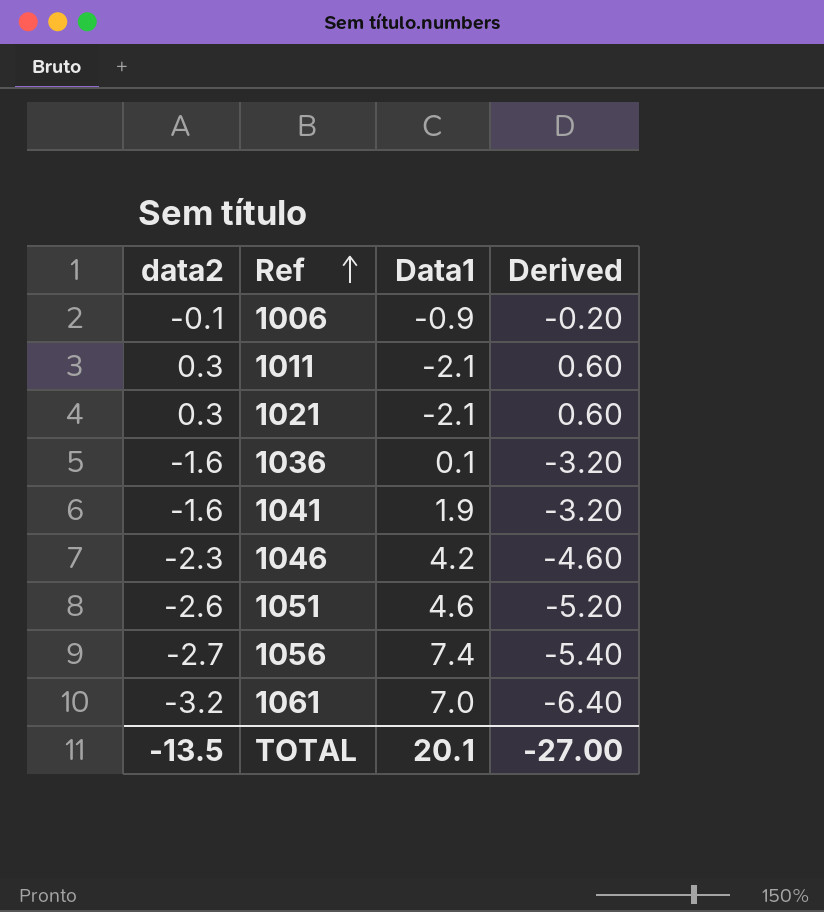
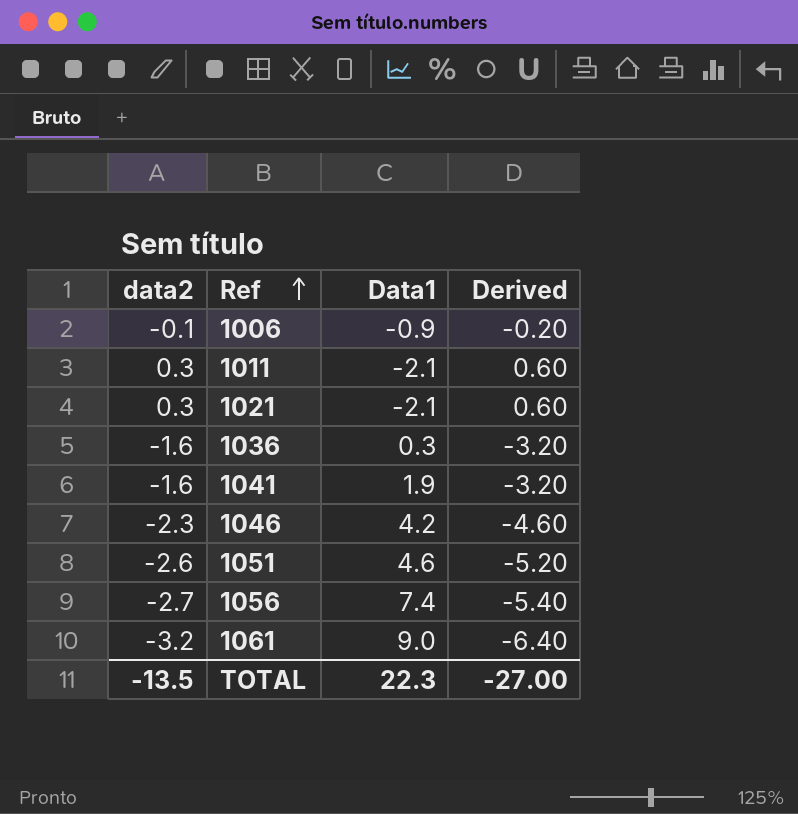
1036 | Data1: 0.1 -> 0.3
1061 | Data1: 7.0 -> 9.0
TOTAL | Data1: 20.1 -> 22.3

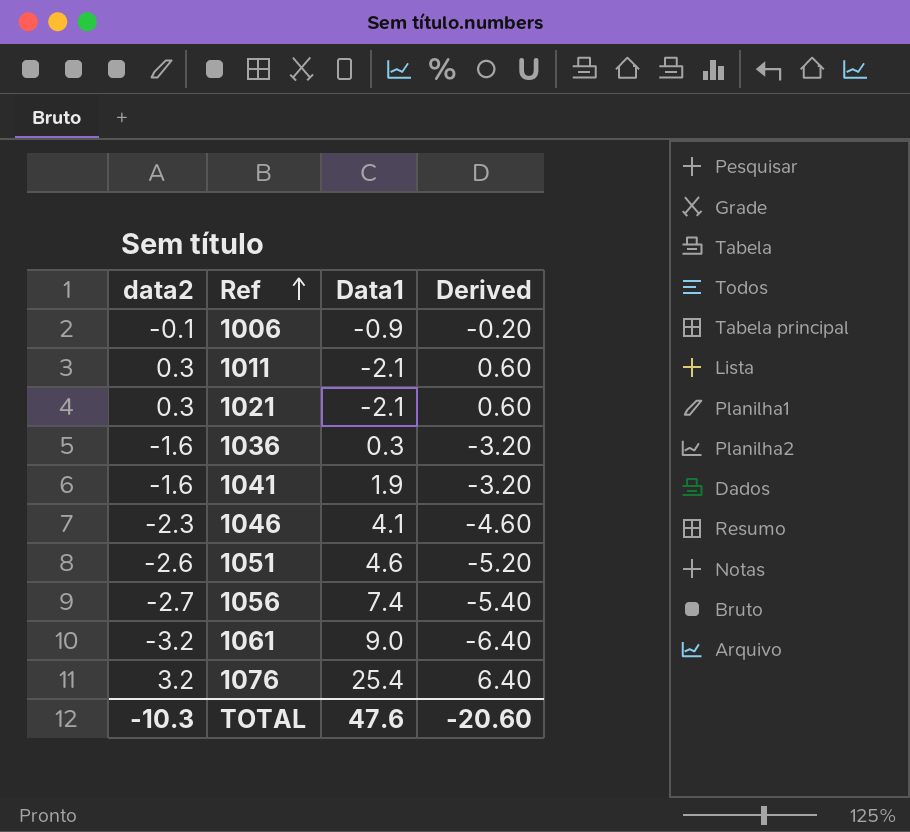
1046 | Data1: 4.2 -> 4.1
row 1076: none -> 3.2 | 25.4 | 6.40
TOTAL | data2: -13.5 -> -10.3
TOTAL | Data1: 22.3 -> 47.6
TOTAL | Derived: -27.00 -> -20.60

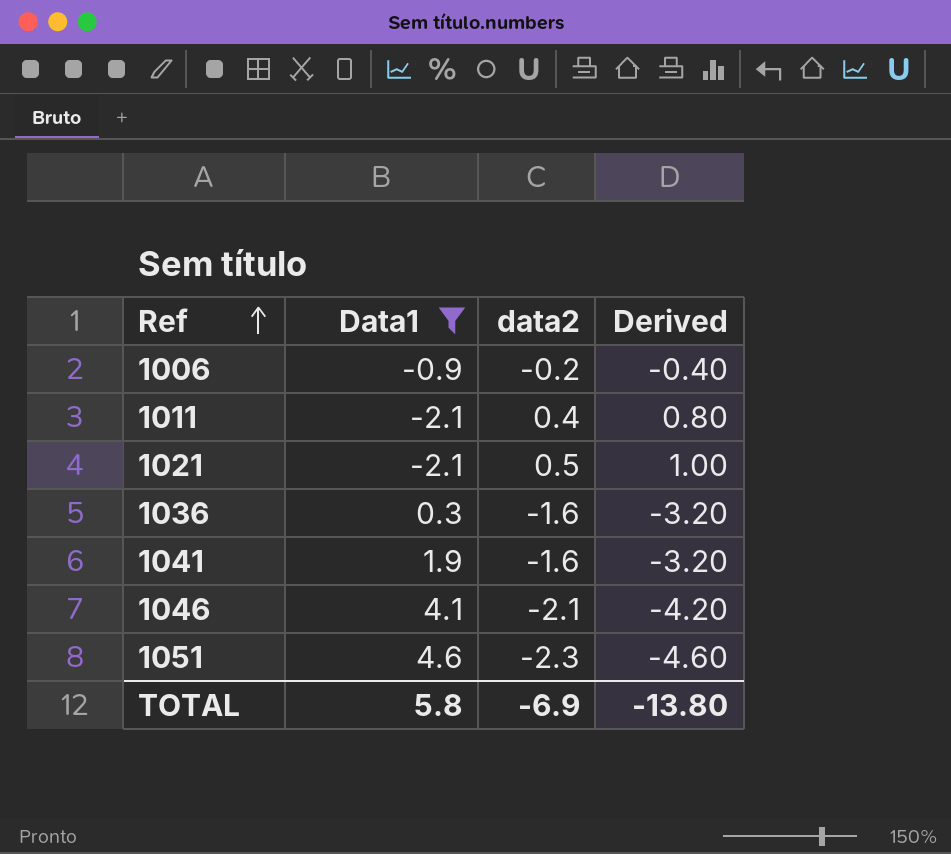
filter: none -> Data1 <= 4.6
column data2 | position: 1 -> 3
1006 | data2: -0.1 -> -0.2
1006 | Derived: -0.20 -> -0.40
1011 | data2: 0.3 -> 0.4
1011 | Derived: 0.60 -> 0.80
1021 | data2: 0.3 -> 0.5
1021 | Derived: 0.60 -> 1.00
1046 | data2: -2.3 -> -2.1
1046 | Derived: -4.60 -> -4.20
1051 | data2: -2.6 -> -2.3
1051 | Derived: -5.20 -> -4.60
TOTAL | Data1: 47.6 -> 5.8
TOTAL | data2: -10.3 -> -6.9
TOTAL | Derived: -20.60 -> -13.80

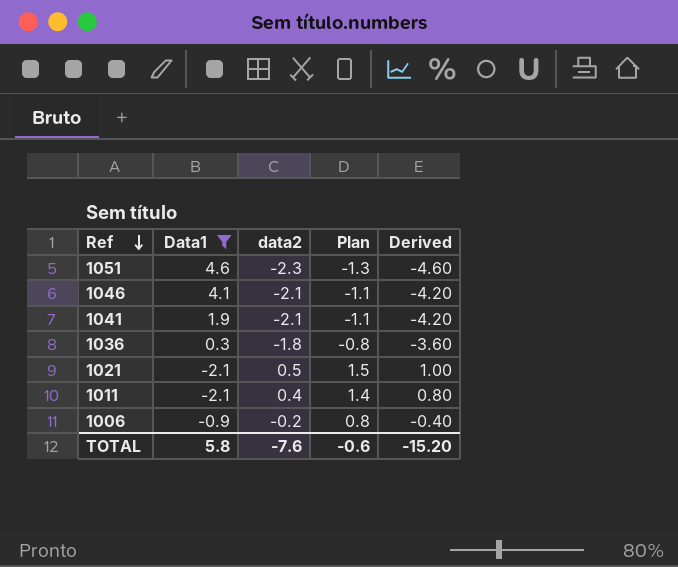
row order: Ref ascending -> Ref descending
column Plan | formula: none -> [data2] + 1
1041 | data2: -1.6 -> -2.1
1041 | Derived: -3.20 -> -4.20
1036 | data2: -1.6 -> -1.8
1036 | Derived: -3.20 -> -3.60
TOTAL | data2: -6.9 -> -7.6
TOTAL | Derived: -13.80 -> -15.20

